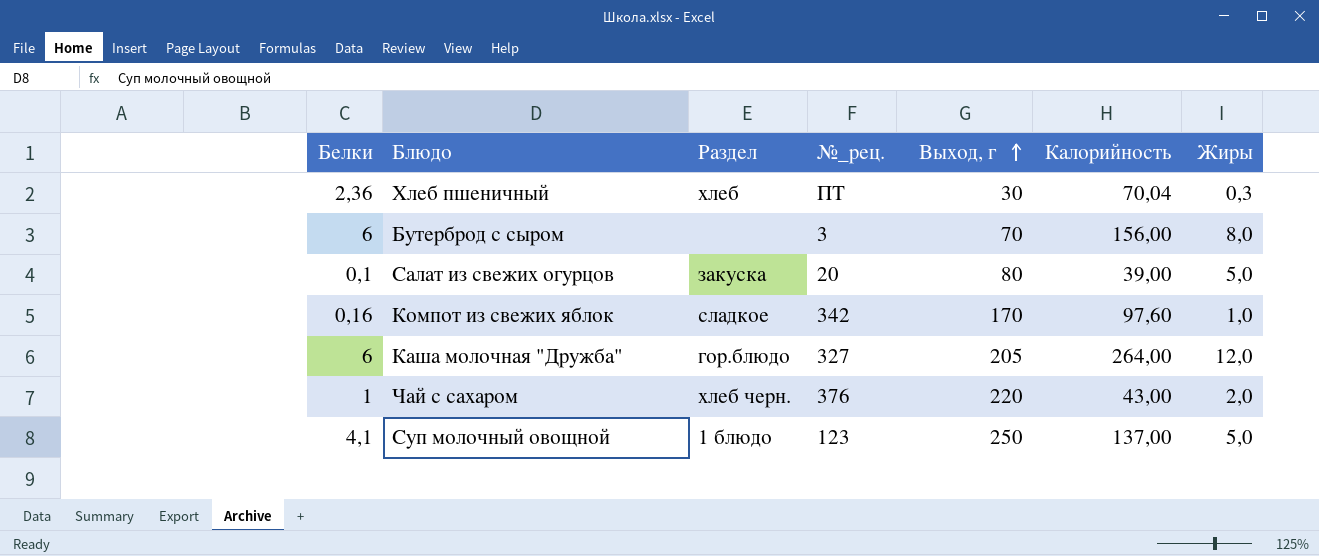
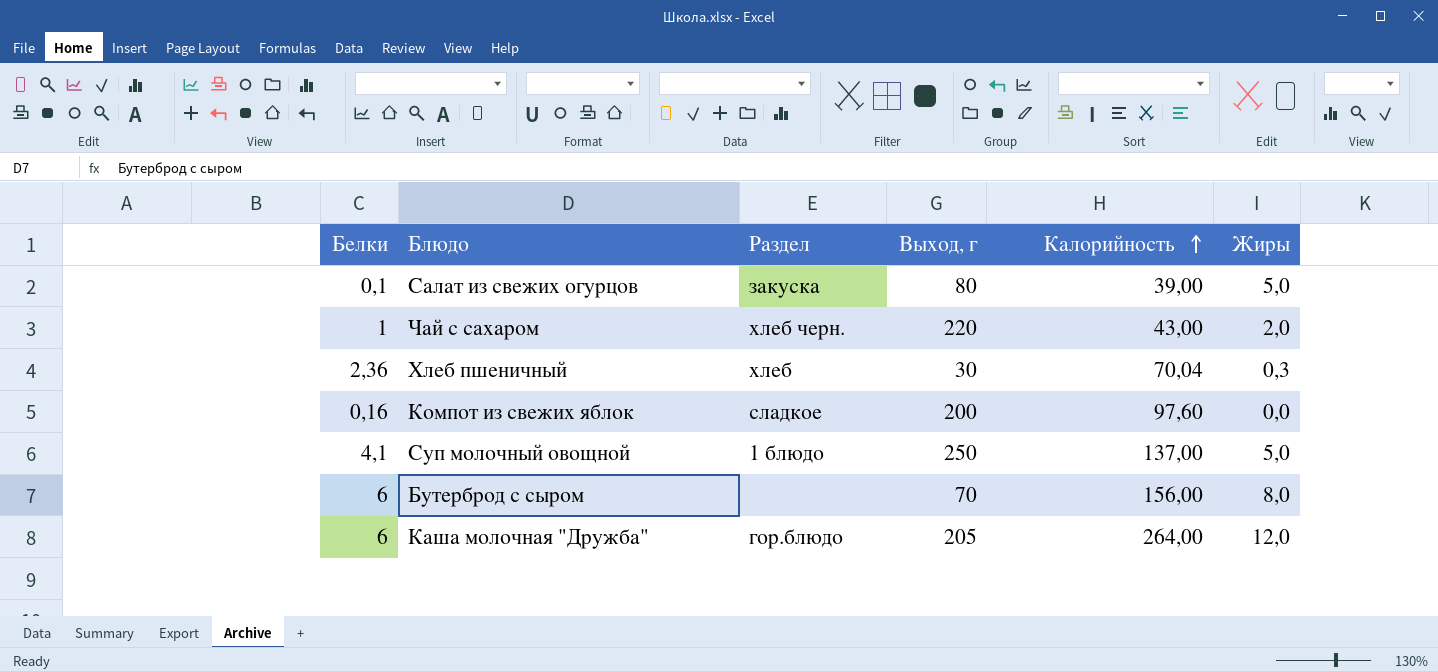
row order: Выход, г ascending -> Калорийность ascending
column №_рец. | position: 4 -> none
Компот из свежих яблок | Выход, г: 170 -> 200
Компот из свежих яблок | Жиры: 1,0 -> 0,0

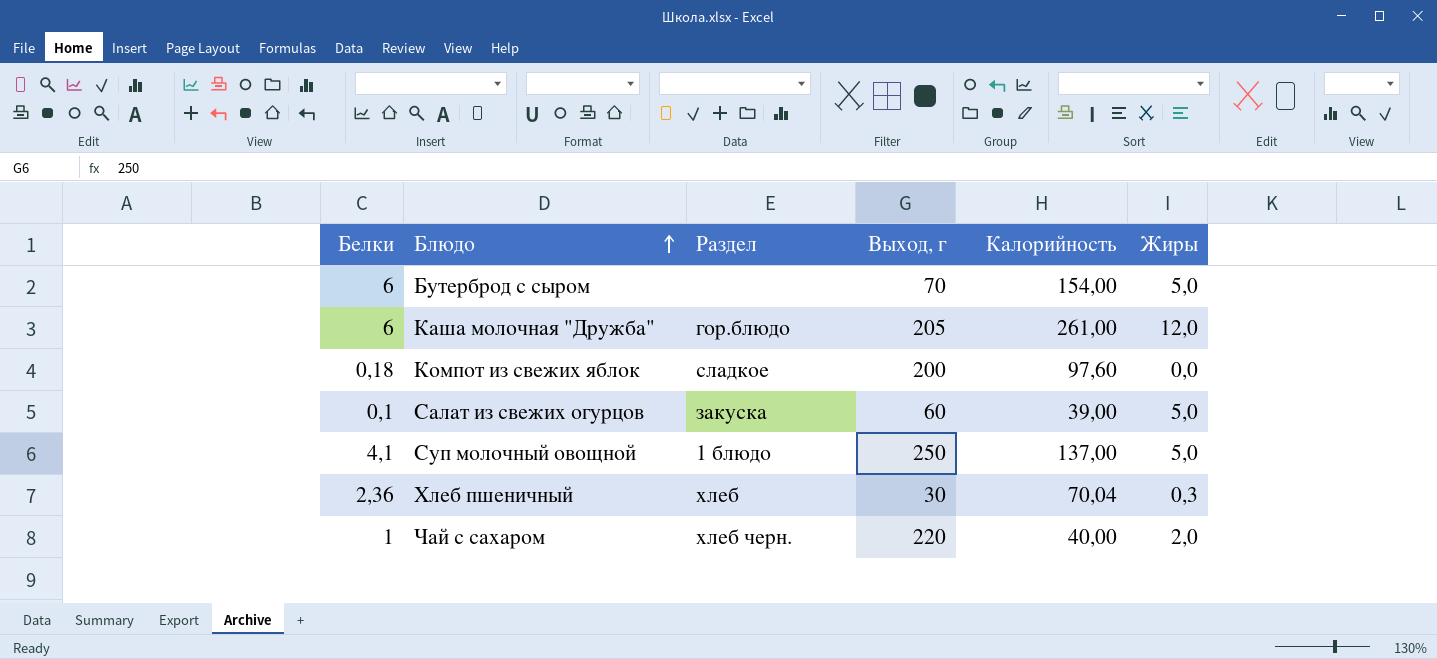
row order: Калорийность ascending -> Блюдо ascending
Бутерброд с сыром | Калорийность: 156,00 -> 154,00
Бутерброд с сыром | Жиры: 8,0 -> 5,0
Каша молочная "Дружба" | Калорийность: 264,00 -> 261,00
Компот из свежих яблок | Белки: 0,16 -> 0,18
Салат из свежих огурцов | Выход, г: 80 -> 60
Чай с сахаром | Калорийность: 43,00 -> 40,00

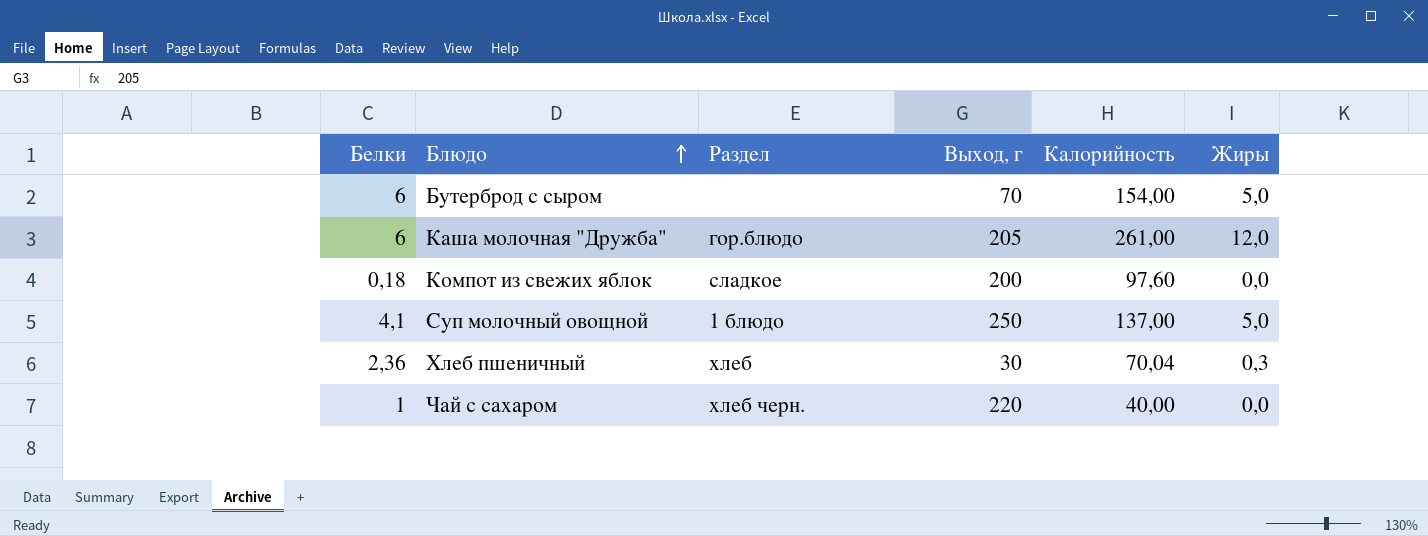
row Салат из свежих огурцов: 0,1 | закуска | 60 | 39,00 | 5,0 -> none
Чай с сахаром | Жиры: 2,0 -> 0,0

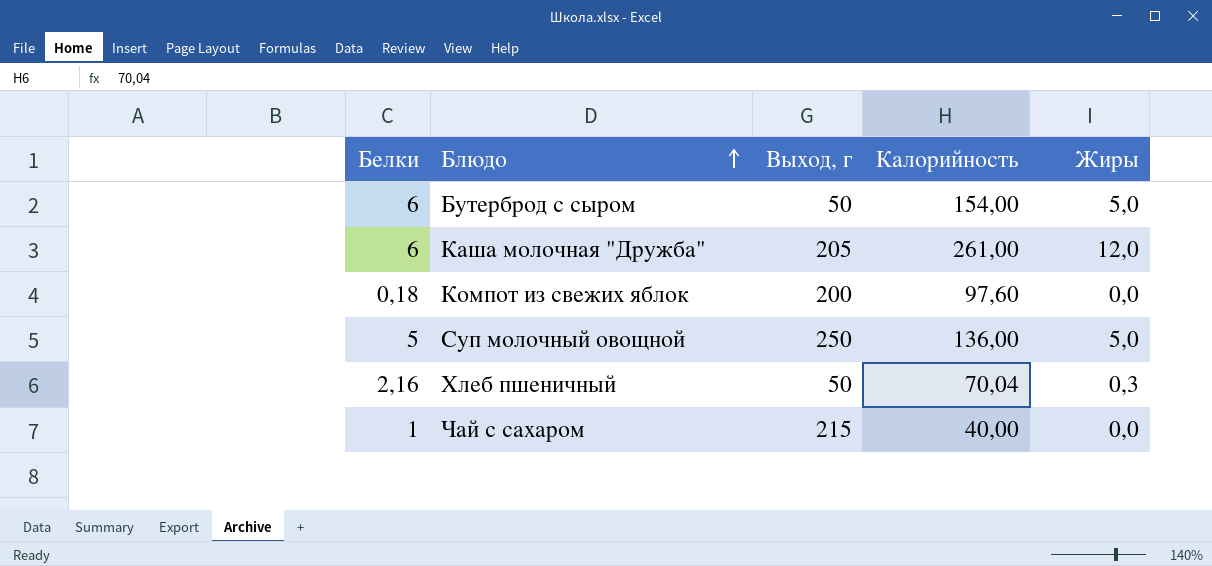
column Раздел | position: 3 -> none
Бутерброд с сыром | Выход, г: 70 -> 50
Суп молочный овощной | Белки: 4,1 -> 5
Суп молочный овощной | Калорийность: 137,00 -> 136,00
Хлеб пшеничный | Белки: 2,36 -> 2,16
Хлеб пшеничный | Выход, г: 30 -> 50
Чай с сахаром | Выход, г: 220 -> 215

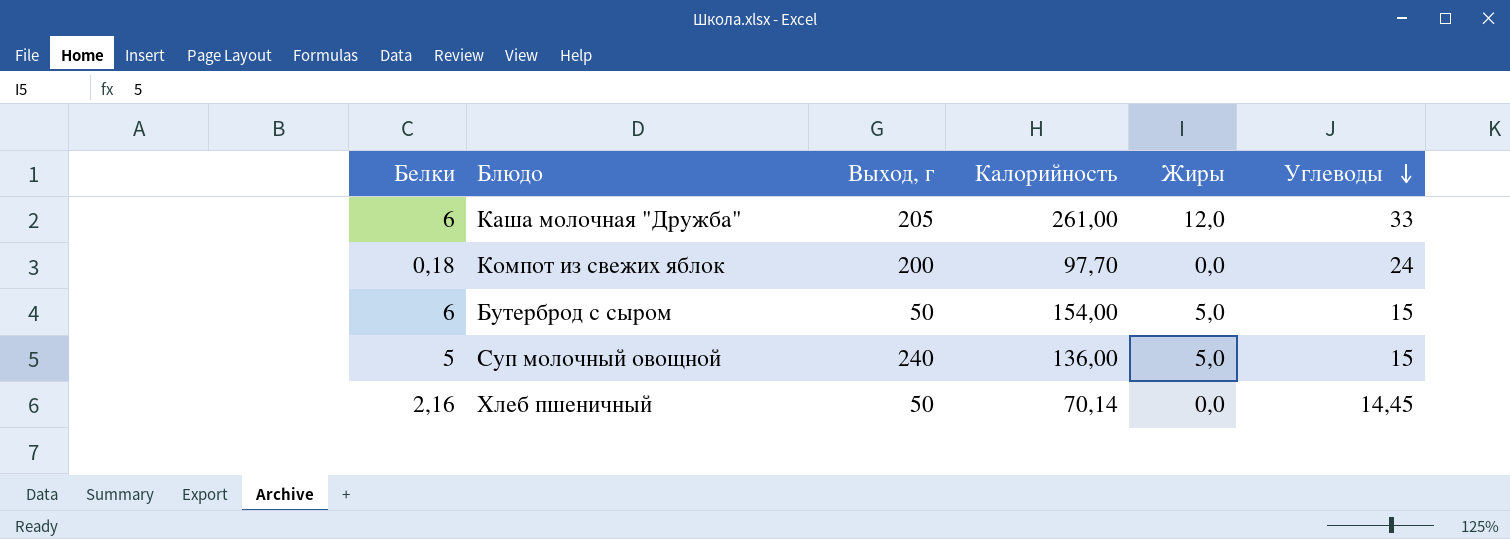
row order: Блюдо ascending -> Углеводы descending
column Углеводы | position: none -> 6
row Чай с сахаром: 1 | 215 | 40,00 | 0,0 -> none
Компот из свежих яблок | Калорийность: 97,60 -> 97,70
Суп молочный овощной | Выход, г: 250 -> 240
Хлеб пшеничный | Калорийность: 70,04 -> 70,14
Хлеб пшеничный | Жиры: 0,3 -> 0,0

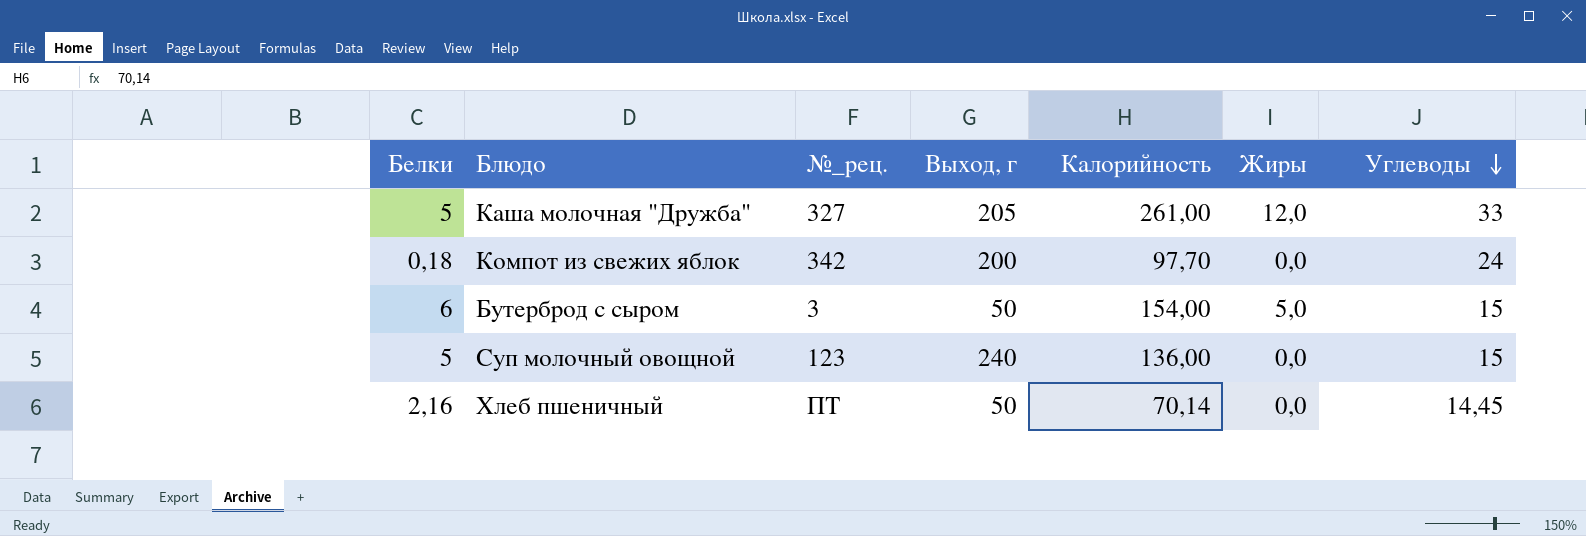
column №_рец. | position: none -> 3
Каша молочная "Дружба" | Белки: 6 -> 5
Суп молочный овощной | Жиры: 5,0 -> 0,0

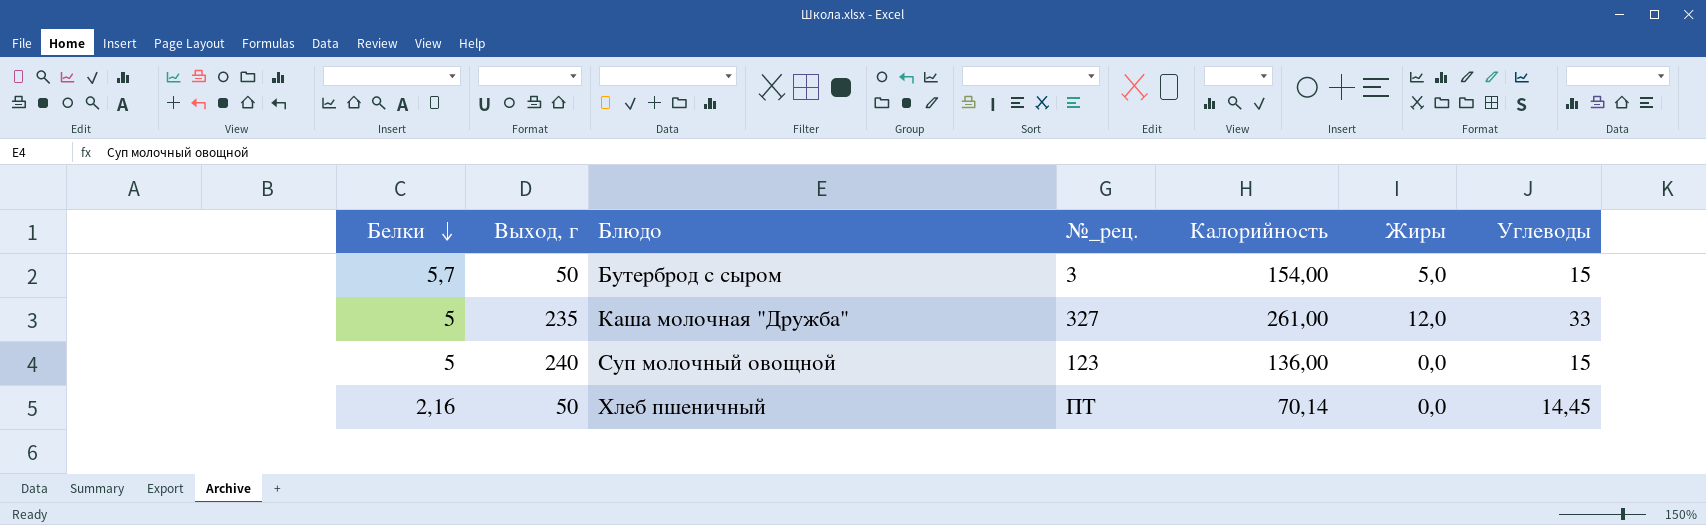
row order: Углеводы descending -> Белки descending
column Выход, г | position: 4 -> 2
row Компот из свежих яблок: 0,18 | 342 | 200 | 97,70 | 0,0 | 24 -> none
Бутерброд с сыром | Белки: 6 -> 5,7
Каша молочная "Дружба" | Выход, г: 205 -> 235

